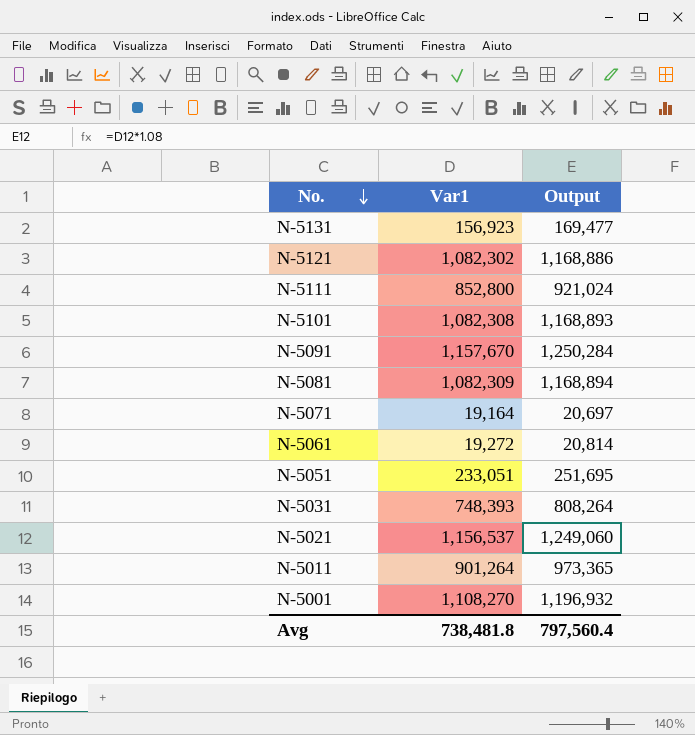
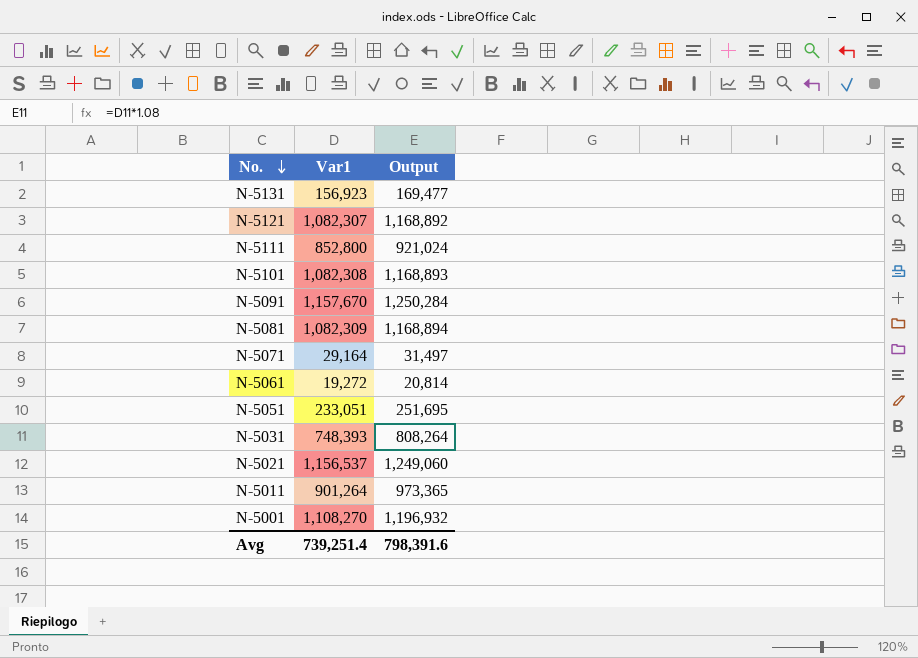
N-5121 | Var1: 1,082,302 -> 1,082,307
N-5121 | Output: 1,168,886 -> 1,168,892
N-5071 | Var1: 19,164 -> 29,164
N-5071 | Output: 20,697 -> 31,497
Avg | Var1: 738,481.8 -> 739,251.4
Avg | Output: 797,560.4 -> 798,391.6

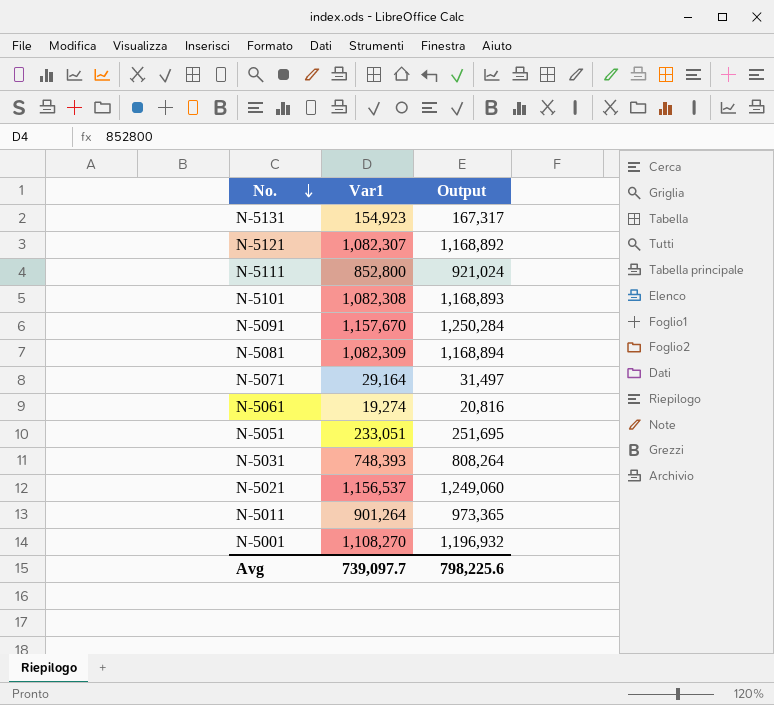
N-5131 | Var1: 156,923 -> 154,923
N-5131 | Output: 169,477 -> 167,317
N-5061 | Var1: 19,272 -> 19,274
N-5061 | Output: 20,814 -> 20,816
Avg | Var1: 739,251.4 -> 739,097.7
Avg | Output: 798,391.6 -> 798,225.6

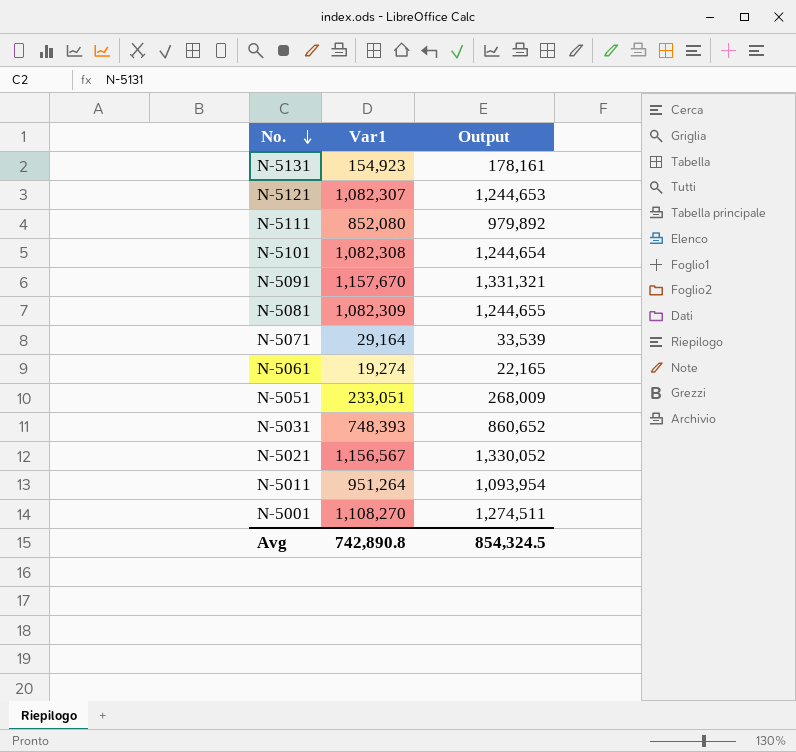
column Output | formula: [Var1] * 1.08 -> [Var1] * 1.15
N-5111 | Var1: 852,800 -> 852,080
N-5021 | Var1: 1,156,537 -> 1,156,567
N-5011 | Var1: 901,264 -> 951,264
Avg | Var1: 739,097.7 -> 742,890.8
Avg | Output: 798,225.6 -> 854,324.5

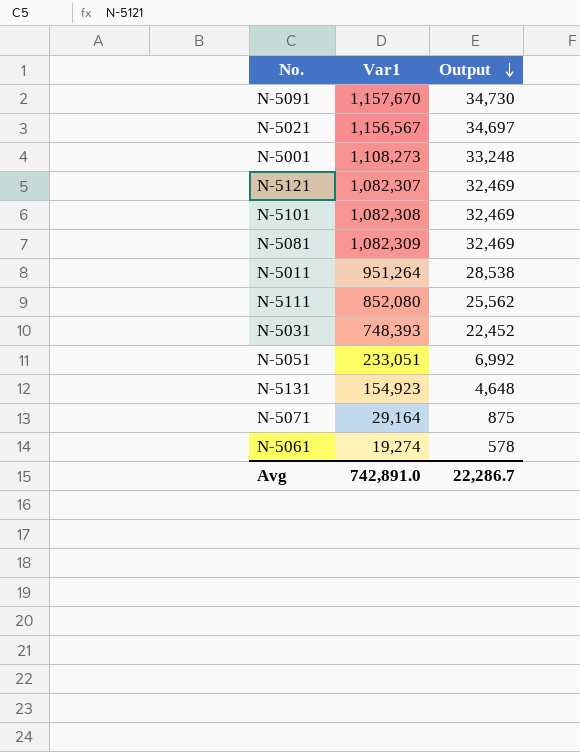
row order: No. descending -> Output descending
column Output | formula: [Var1] * 1.15 -> [Var1] * 0.03
N-5001 | Var1: 1,108,270 -> 1,108,273
Avg | Var1: 742,890.8 -> 742,891.0
Avg | Output: 854,324.5 -> 22,286.7

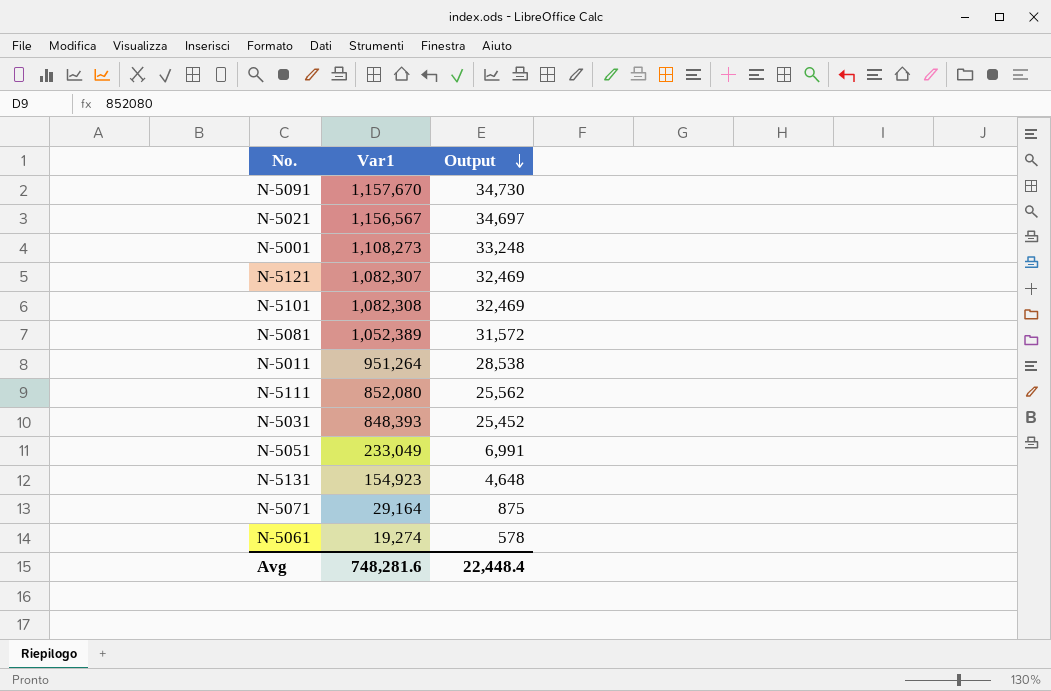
N-5081 | Var1: 1,082,309 -> 1,052,389
N-5081 | Output: 32,469 -> 31,572
N-5031 | Var1: 748,393 -> 848,393
N-5031 | Output: 22,452 -> 25,452
N-5051 | Var1: 233,051 -> 233,049
N-5051 | Output: 6,992 -> 6,991
Avg | Var1: 742,891.0 -> 748,281.6
Avg | Output: 22,286.7 -> 22,448.4

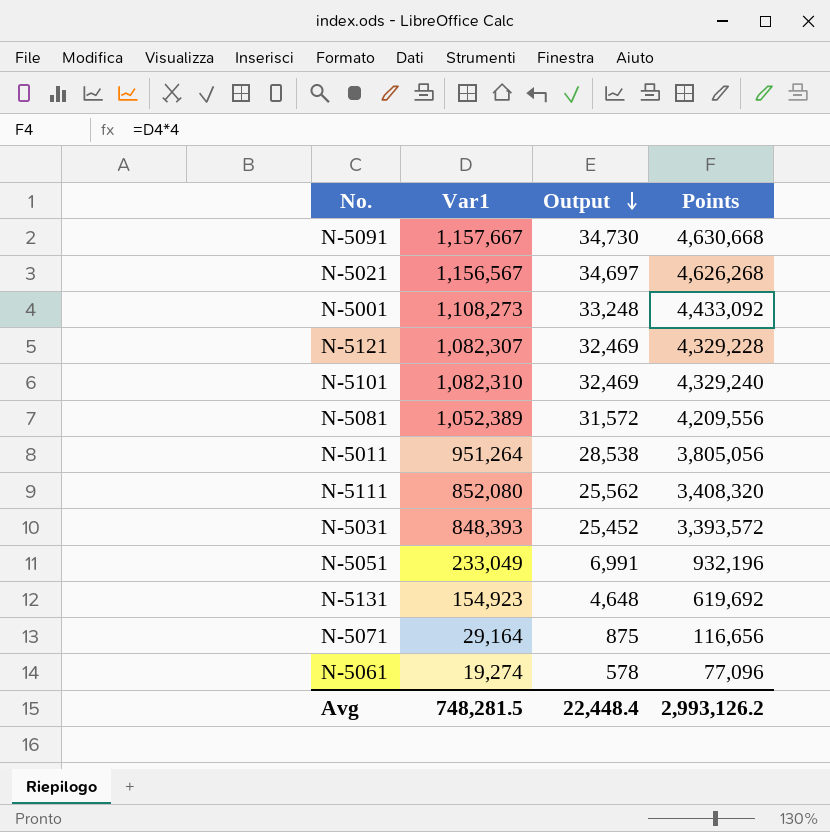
column Points | formula: none -> [Var1] * 4
N-5091 | Var1: 1,157,670 -> 1,157,667
N-5101 | Var1: 1,082,308 -> 1,082,310
Avg | Var1: 748,281.6 -> 748,281.5

